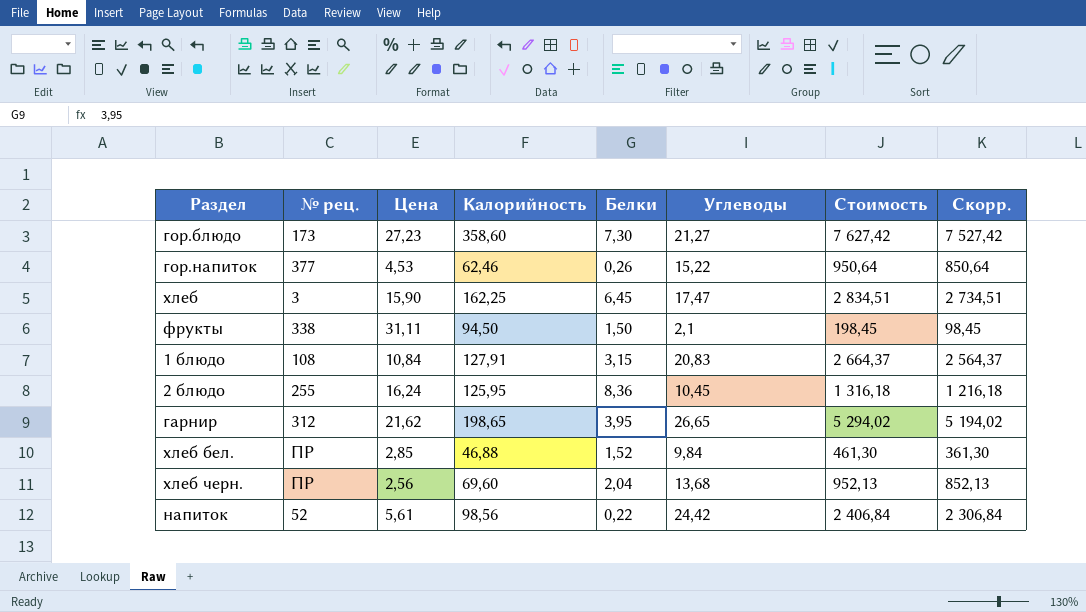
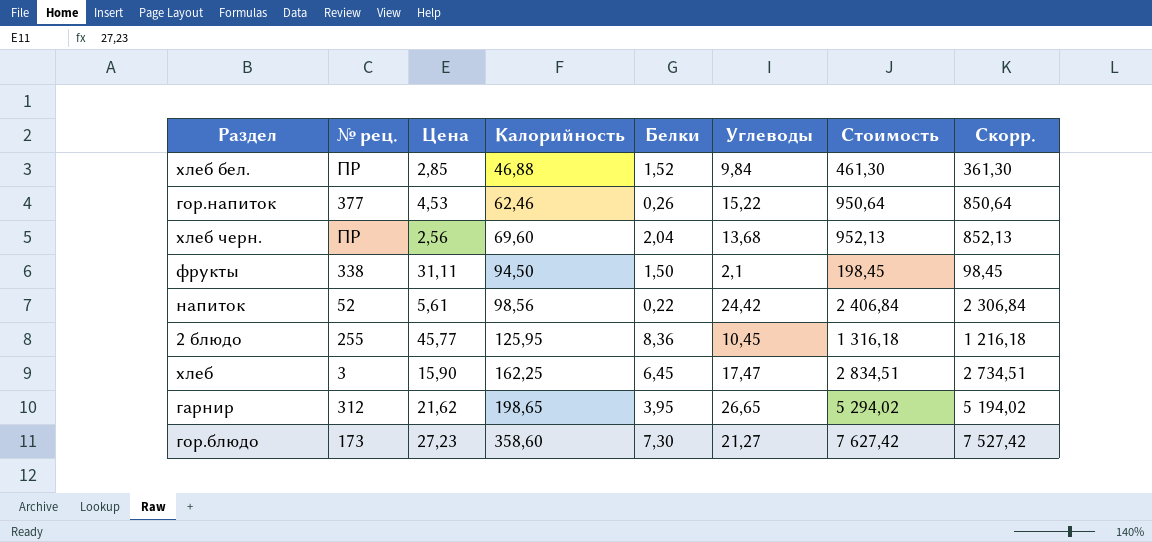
row order: none -> Калорийность ascending
row 1 блюдо: 108 | 10,84 | 127,91 | 3,15 | 20,83 | 2 664,37 | 2 564,37 -> none
2 блюдо | Цена: 16,24 -> 45,77

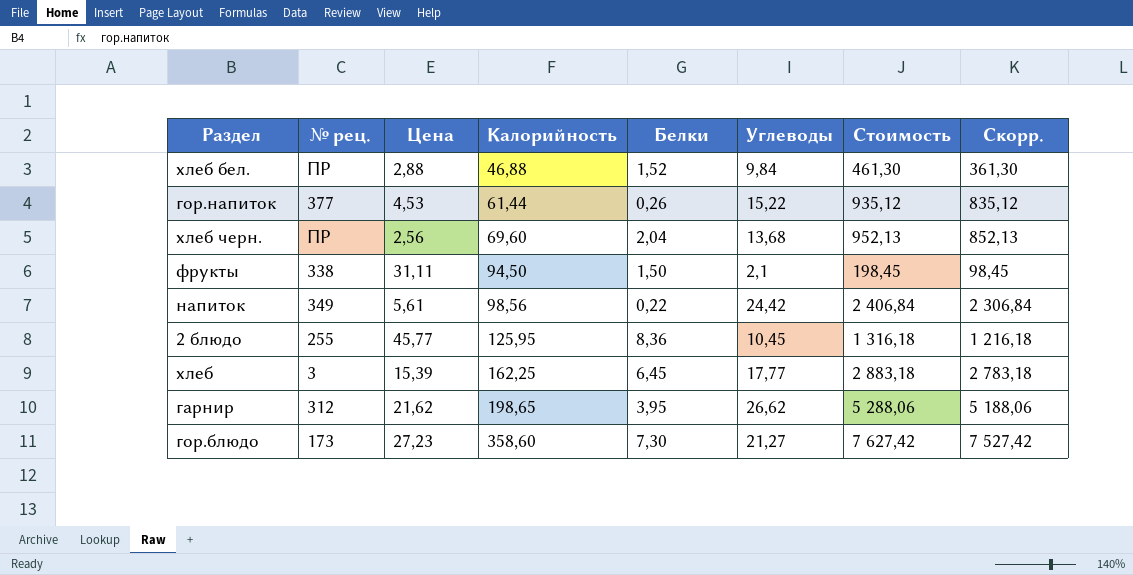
хлеб бел. | Цена: 2,85 -> 2,88
гор.напиток | Калорийность: 62,46 -> 61,44
гор.напиток | Стоимость: 950,64 -> 935,12
гор.напиток | Скорр.: 850,64 -> 835,12
напиток | № рец.: 52 -> 349
хлеб | Цена: 15,90 -> 15,39
хлеб | Углеводы: 17,47 -> 17,77
хлеб | Стоимость: 2 834,51 -> 2 883,18
хлеб | Скорр.: 2 734,51 -> 2 783,18
гарнир | Углеводы: 26,65 -> 26,62
гарнир | Стоимость: 5 294,02 -> 5 288,06
гарнир | Скорр.: 5 194,02 -> 5 188,06

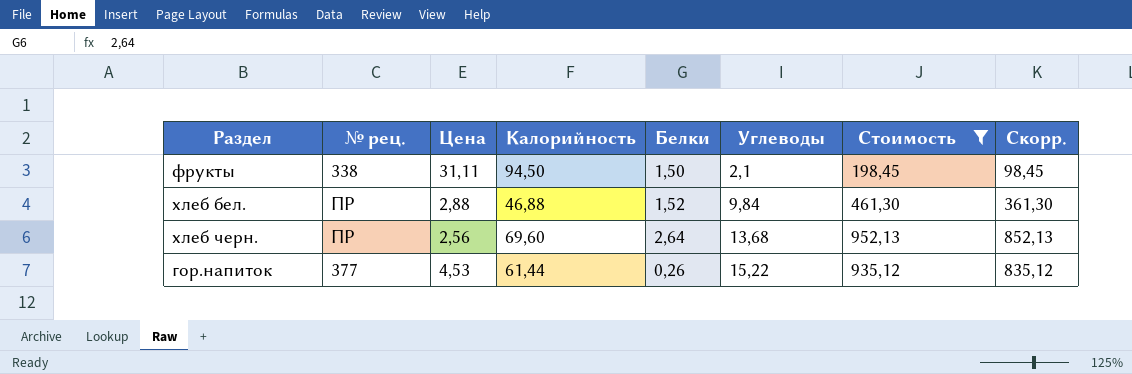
filter: none -> Стоимость <= 952,13
row order: Калорийность ascending -> Углеводы ascending
хлеб черн. | Белки: 2,04 -> 2,64

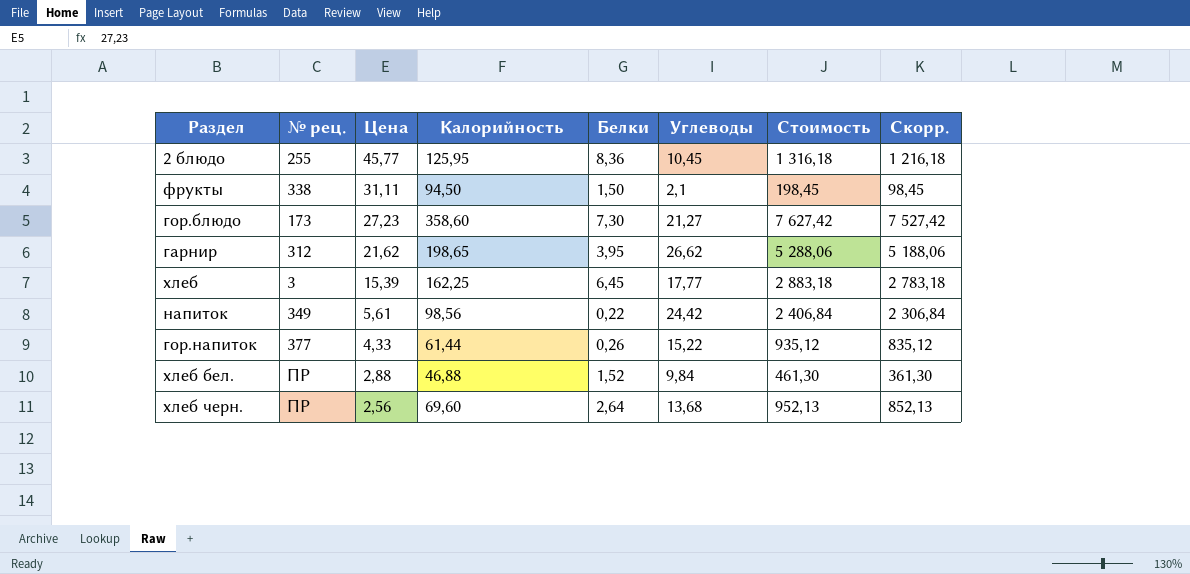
filter: Стоимость <= 952,13 -> none
row order: Углеводы ascending -> Цена descending
гор.напиток | Цена: 4,53 -> 4,33

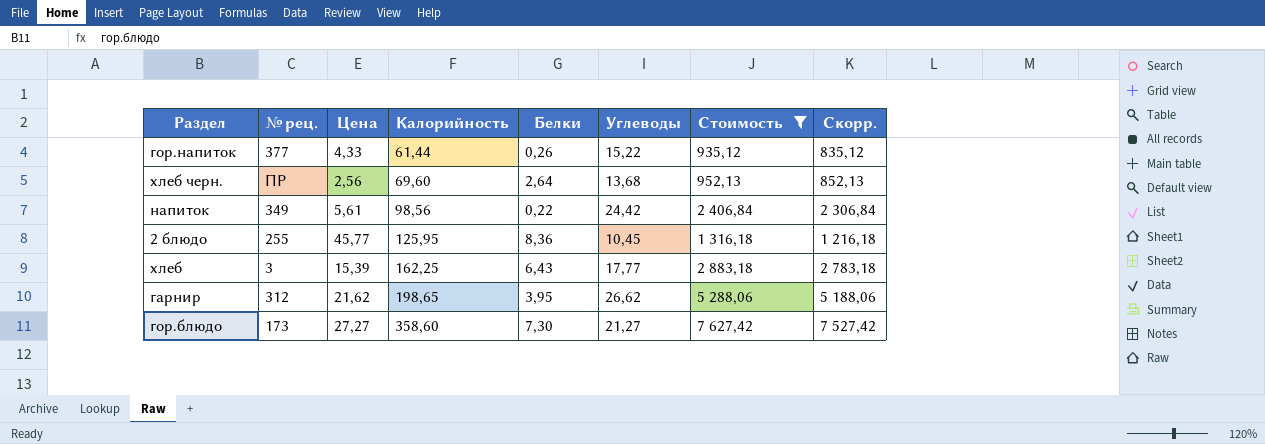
filter: none -> Стоимость >= 935,12
row order: Цена descending -> Калорийность ascending
хлеб | Белки: 6,45 -> 6,43
гор.блюдо | Цена: 27,23 -> 27,27

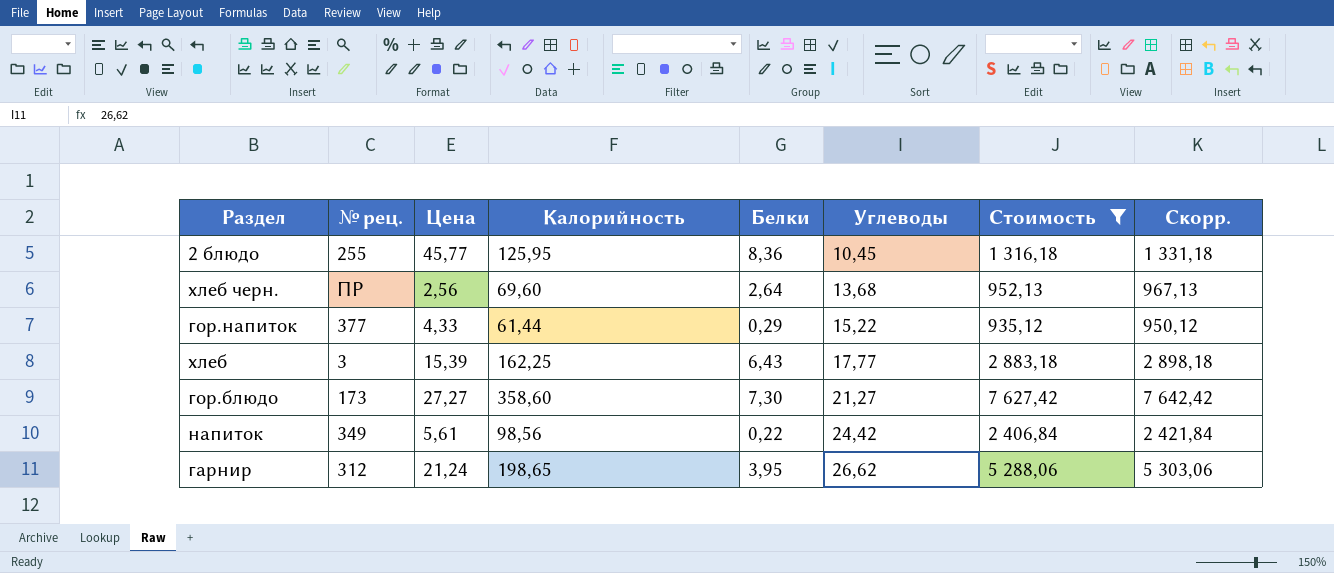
row order: Калорийность ascending -> Углеводы ascending
column Скорр. | formula: [Стоимость] - 100 -> [Стоимость] + 15
гор.напиток | Белки: 0,26 -> 0,29
гарнир | Цена: 21,62 -> 21,24

